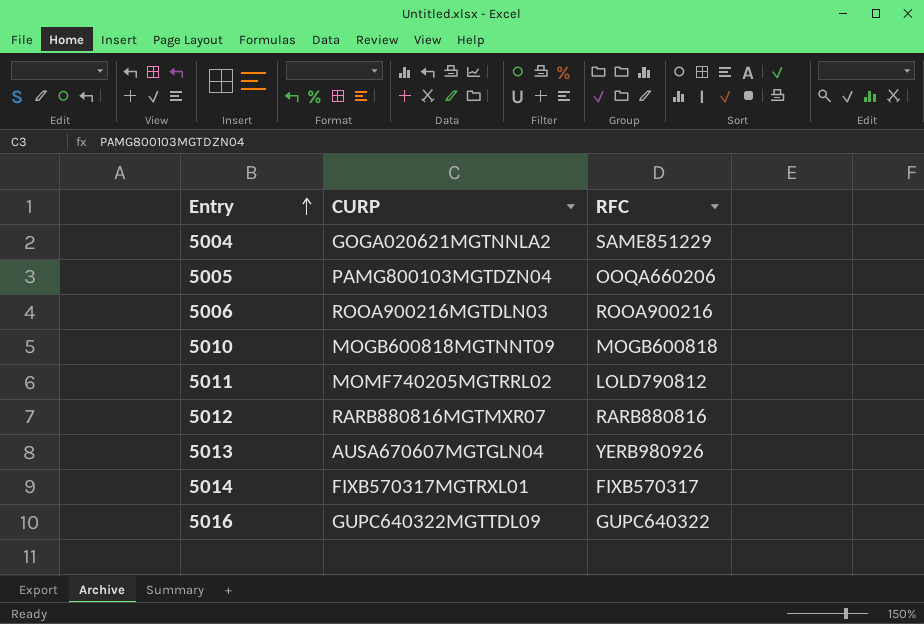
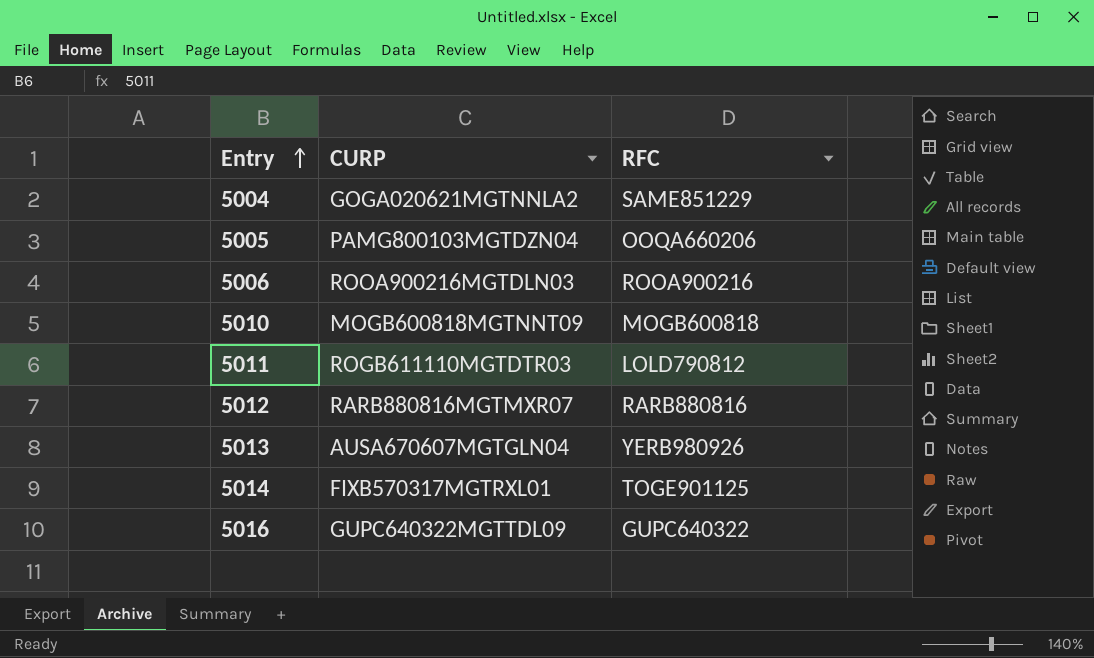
5011 | CURP: MOMF740205MGTRRL02 -> ROGB611110MGTDTR03
5014 | RFC: FIXB570317 -> TOGE901125

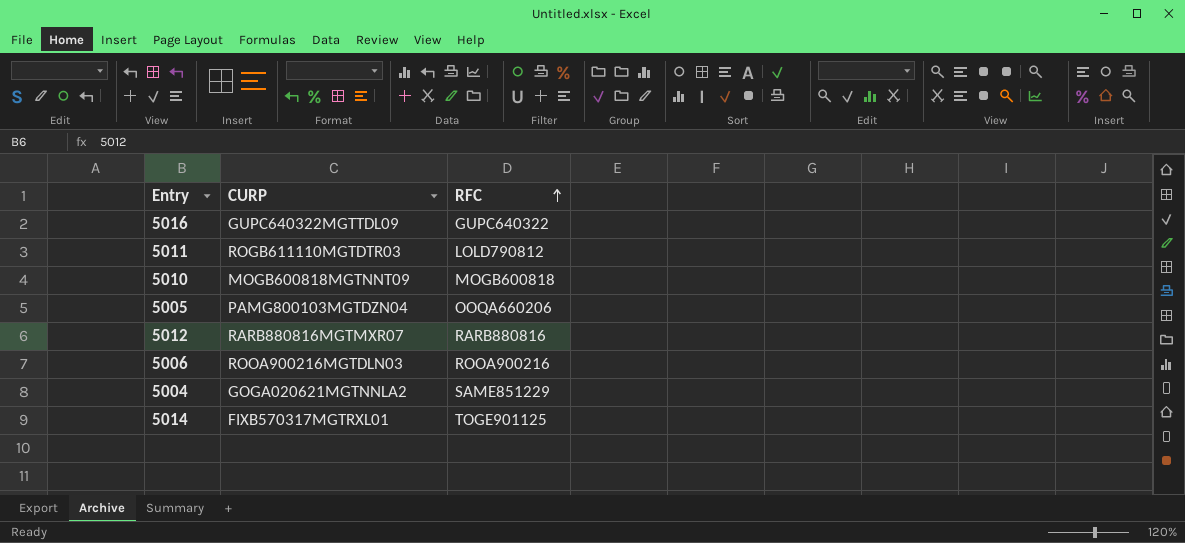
row order: Entry ascending -> RFC ascending
row 5013: AUSA670607MGTGLN04 | YERB980926 -> none

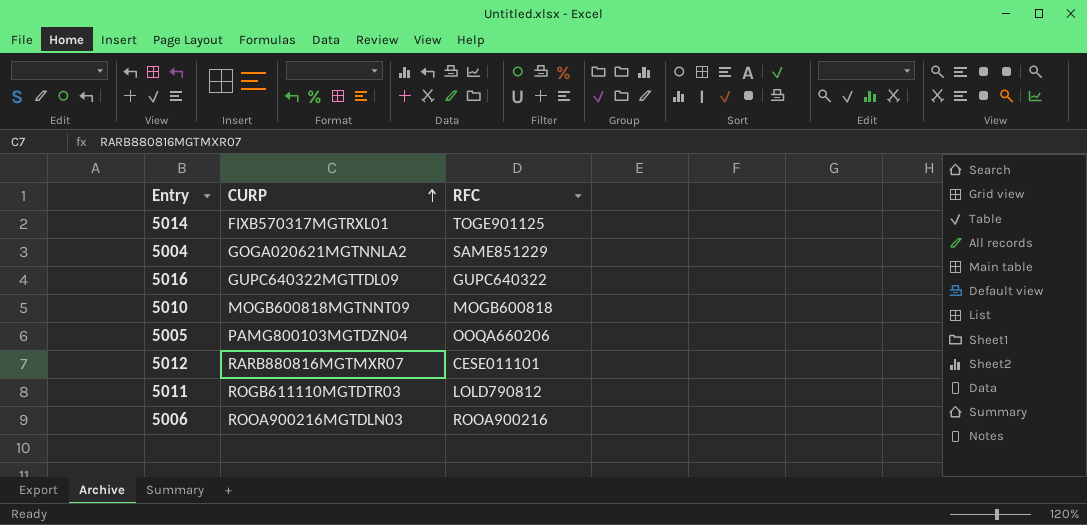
row order: RFC ascending -> CURP ascending
5012 | RFC: RARB880816 -> CESE011101

